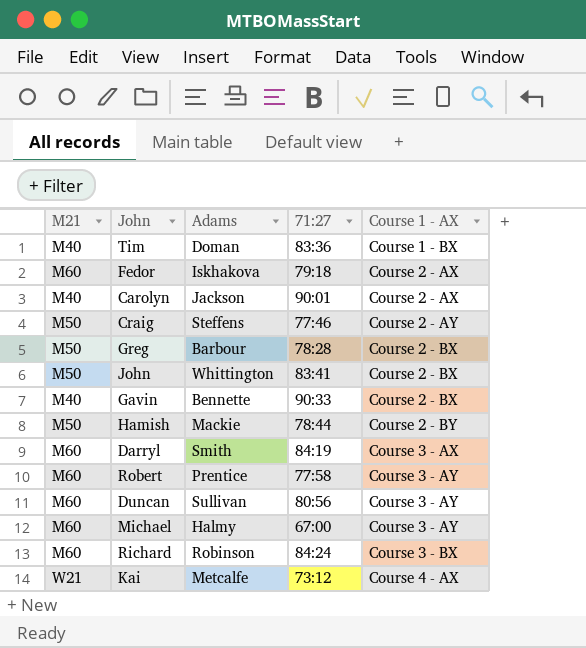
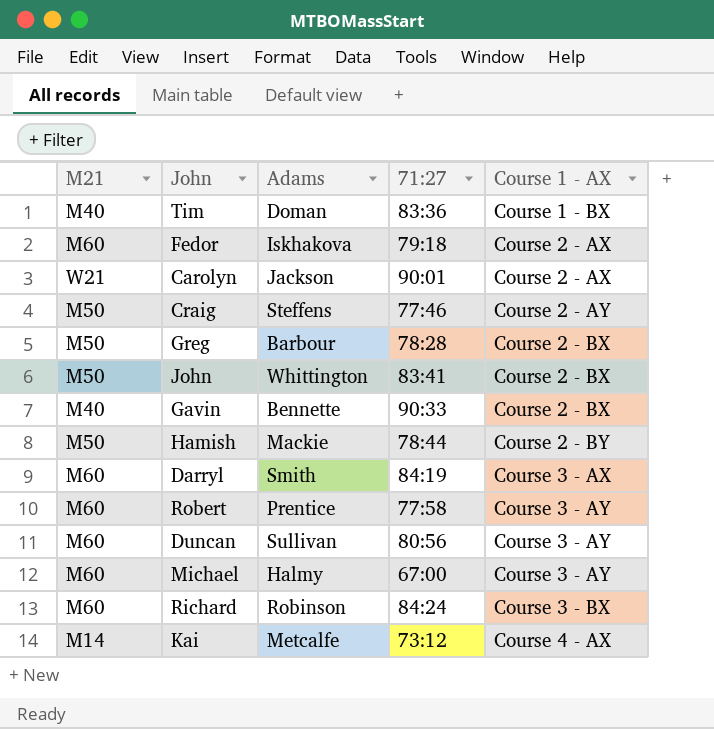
Carolyn | M21: M40 -> W21
Kai | M21: W21 -> M14

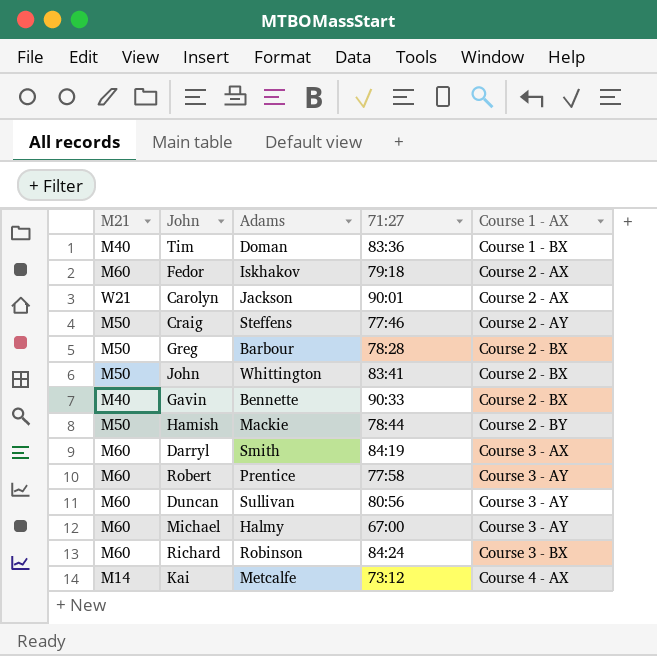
Fedor | Adams: Iskhakova -> Iskhakov

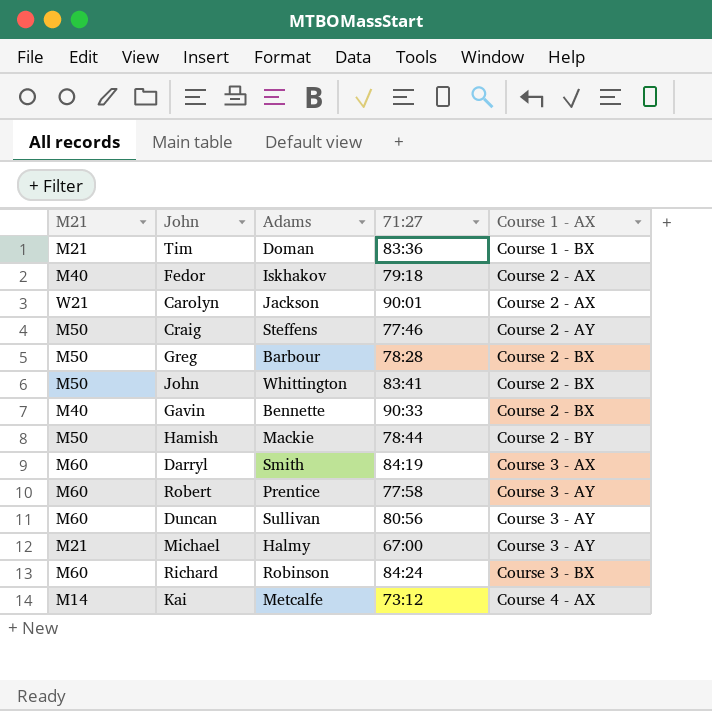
Tim | M21: M40 -> M21
Fedor | M21: M60 -> M40
Michael | M21: M60 -> M21

